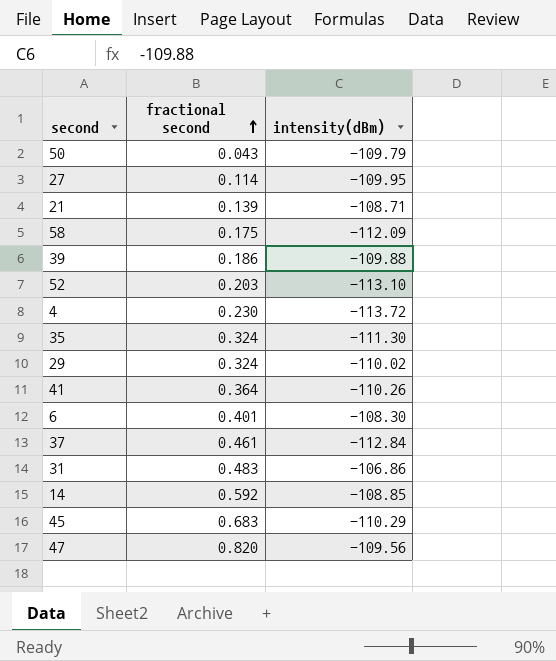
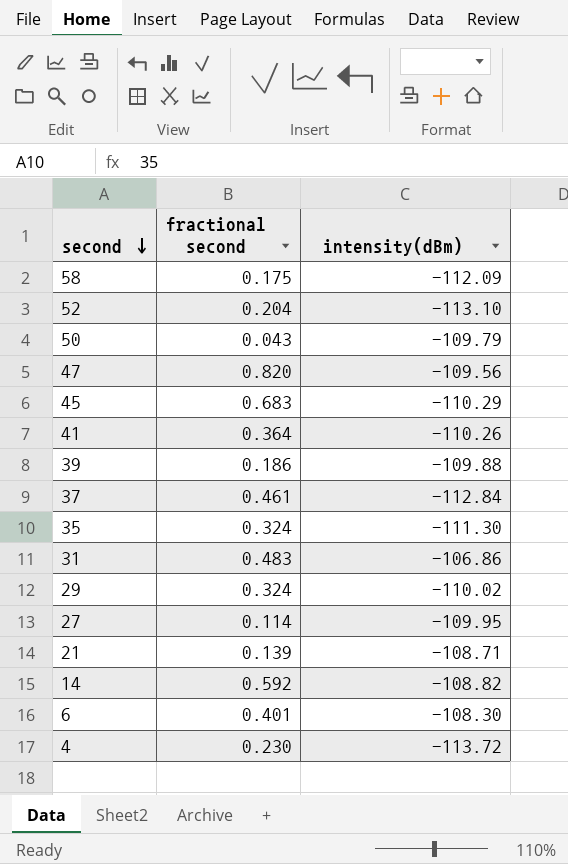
row order: fractional second ascending -> second descending
52 | fractional second: 0.203 -> 0.204
14 | intensity(dBm): -108.85 -> -108.82

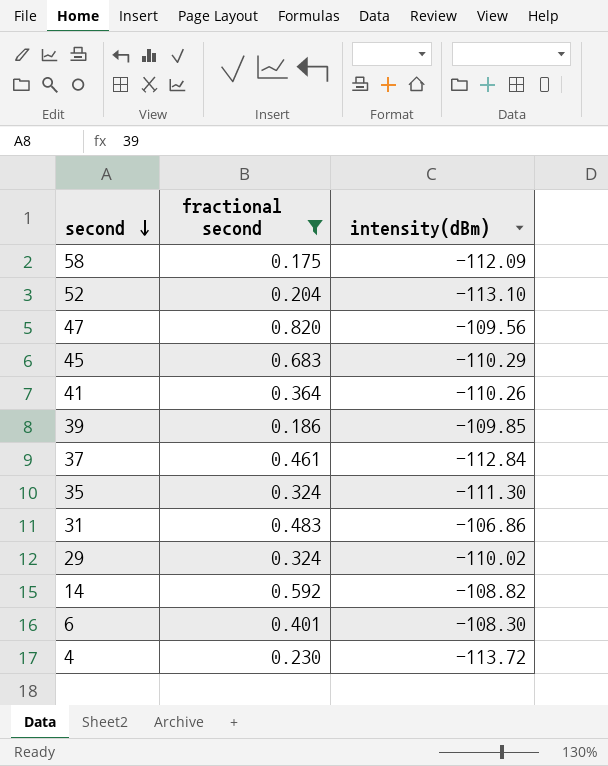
filter: none -> fractional second >= 0.175
39 | intensity(dBm): -109.88 -> -109.85

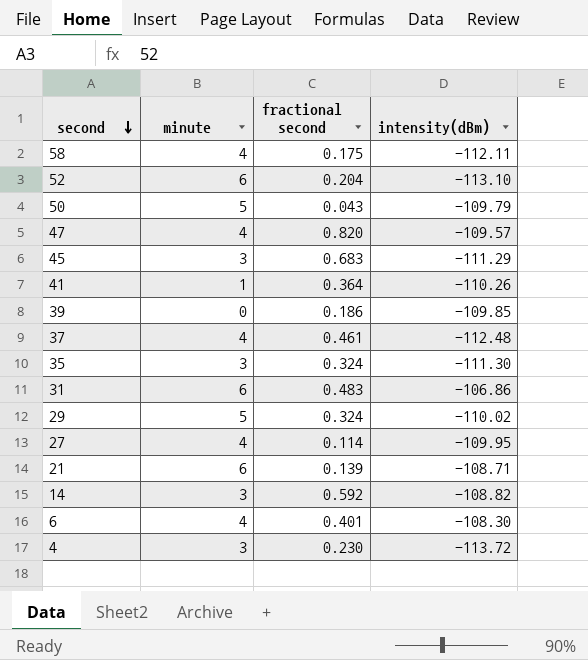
filter: fractional second >= 0.175 -> none
column minute | position: none -> 2
58 | intensity(dBm): -112.09 -> -112.11
47 | intensity(dBm): -109.56 -> -109.57
45 | intensity(dBm): -110.29 -> -111.29
37 | intensity(dBm): -112.84 -> -112.48

